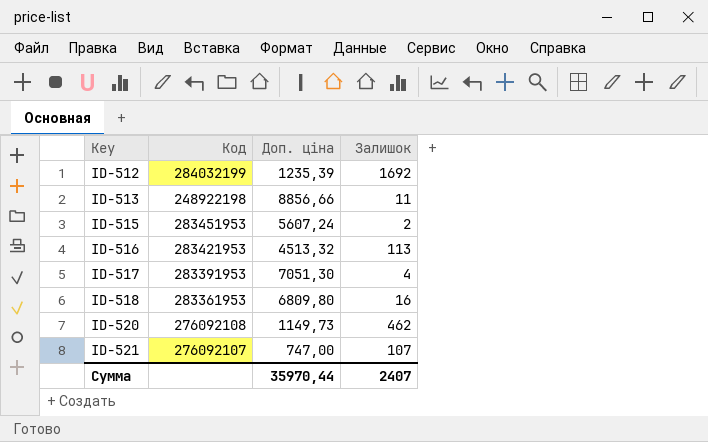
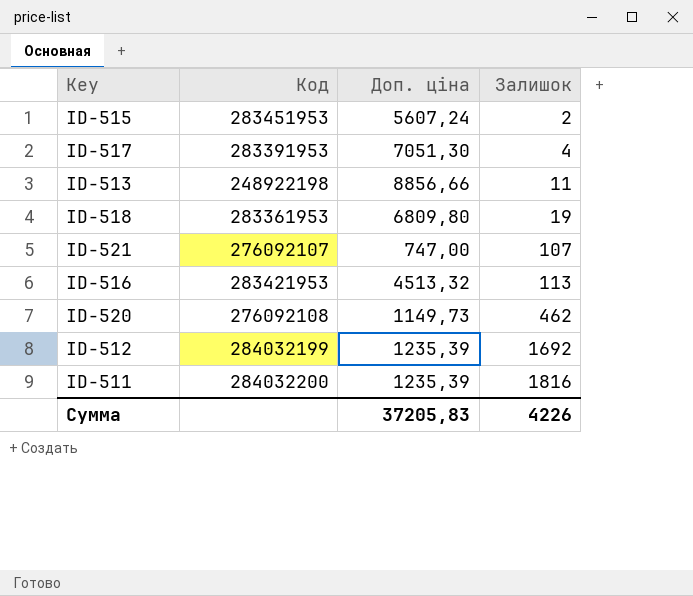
row order: Key ascending -> Залишок ascending
ID-518 | Залишок: 16 -> 19
row ID-511: none -> 284032200 | 1235,39 | 1816
Сумма | Доп. ціна: 35970,44 -> 37205,83
Сумма | Залишок: 2407 -> 4226

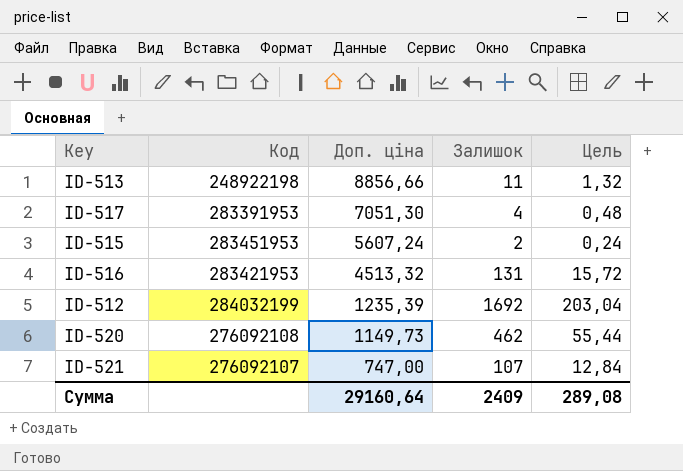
row order: Залишок ascending -> Доп. ціна descending
column Цель | formula: none -> [Залишок] * 0,12
row ID-518: 283361953 | 6809,80 | 19 -> none
row ID-511: 284032200 | 1235,39 | 1816 -> none
ID-516 | Залишок: 113 -> 131
Сумма | Доп. ціна: 37205,83 -> 29160,64
Сумма | Залишок: 4226 -> 2409

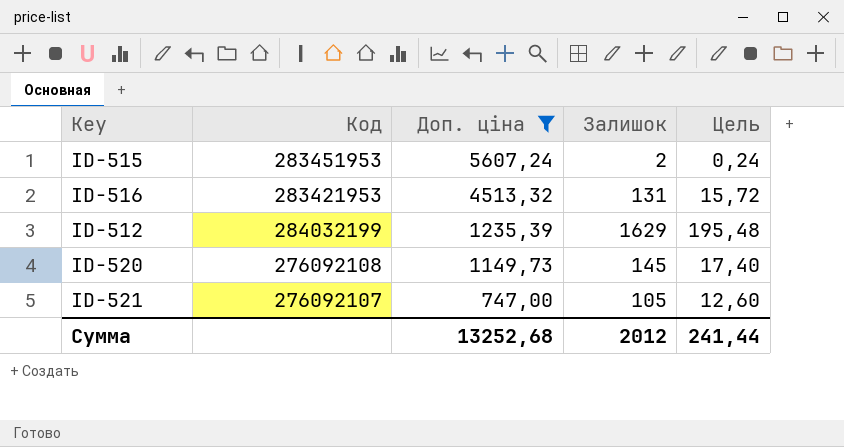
filter: none -> Доп. ціна <= 5607,24
ID-512 | Залишок: 1692 -> 1629
ID-512 | Цель: 203,04 -> 195,48
ID-520 | Залишок: 462 -> 145
ID-520 | Цель: 55,44 -> 17,40
ID-521 | Залишок: 107 -> 105
ID-521 | Цель: 12,84 -> 12,60
Сумма | Доп. ціна: 29160,64 -> 13252,68
Сумма | Залишок: 2409 -> 2012
Сумма | Цель: 289,08 -> 241,44

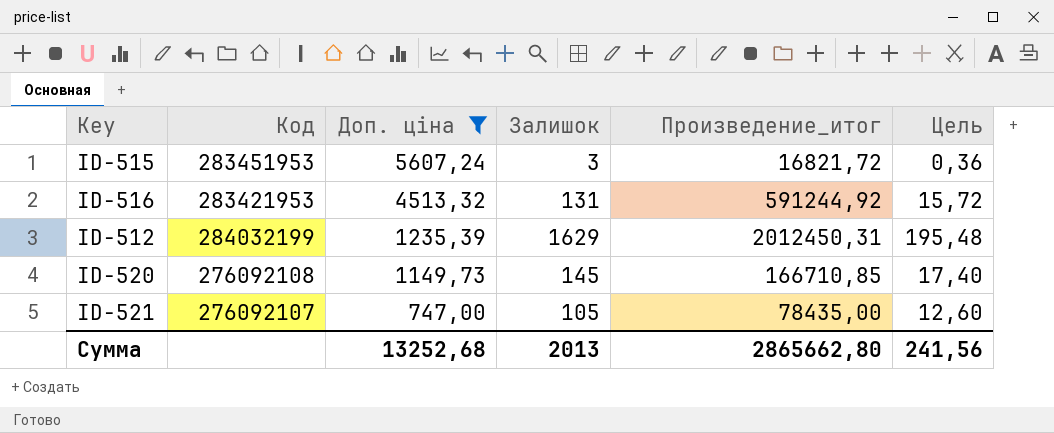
column Произведение_итог | formula: none -> [Доп. ціна] * [Залишок]
ID-515 | Залишок: 2 -> 3
ID-515 | Цель: 0,24 -> 0,36
Сумма | Залишок: 2012 -> 2013
Сумма | Цель: 241,44 -> 241,56

